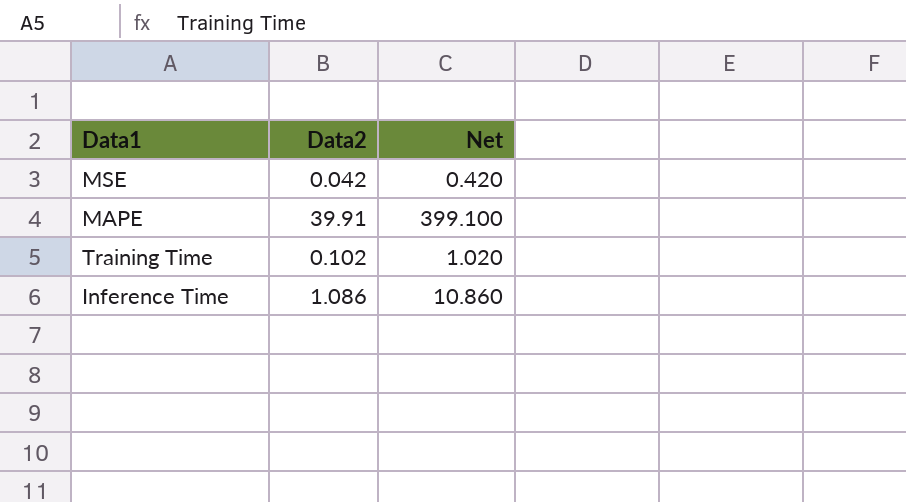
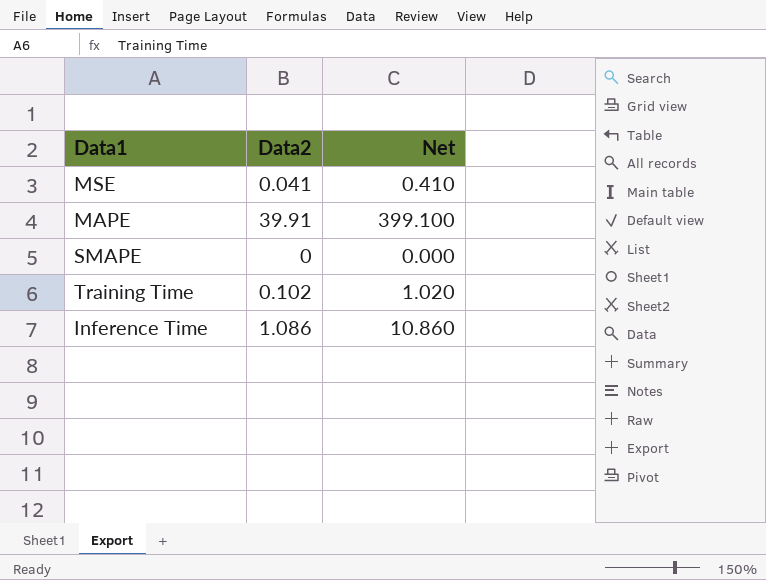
MSE | Data2: 0.042 -> 0.041
MSE | Net: 0.420 -> 0.410
row SMAPE: none -> 0 | 0.000

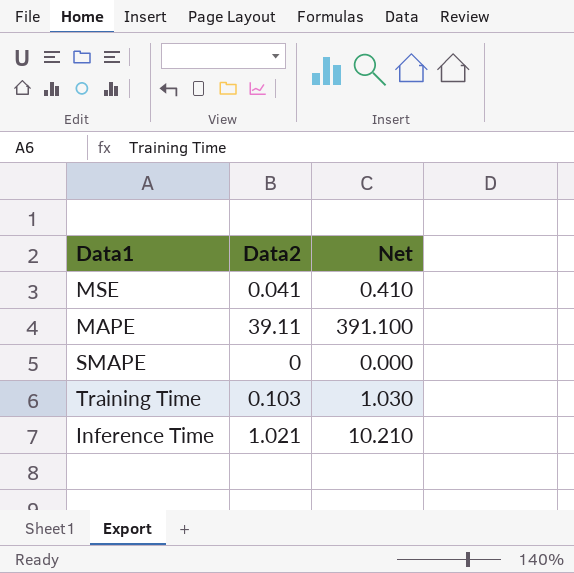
MAPE | Data2: 39.91 -> 39.11
MAPE | Net: 399.100 -> 391.100
Training Time | Data2: 0.102 -> 0.103
Training Time | Net: 1.020 -> 1.030
Inference Time | Data2: 1.086 -> 1.021
Inference Time | Net: 10.860 -> 10.210

